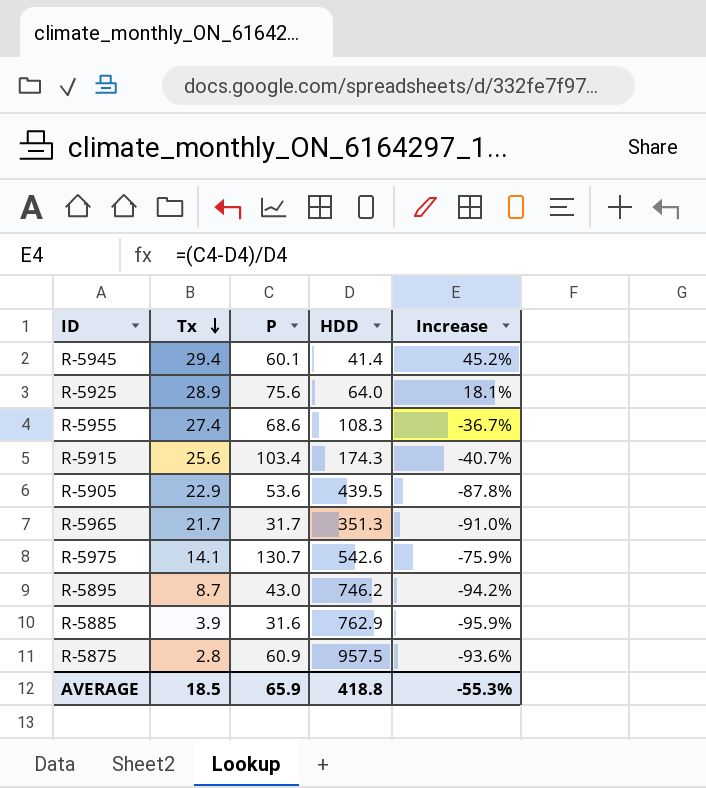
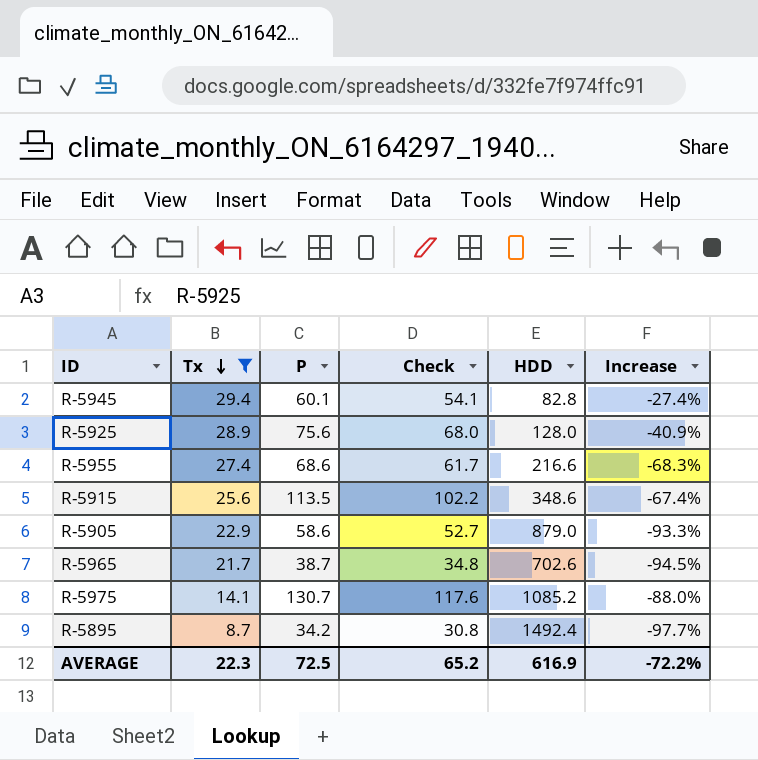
filter: none -> Tx >= 8.7
column Check | formula: none -> [P] * 0.9
R-5945 | HDD: 41.4 -> 82.8
R-5945 | Increase: 45.2% -> -27.4%
R-5925 | HDD: 64.0 -> 128.0
R-5925 | Increase: 18.1% -> -40.9%
R-5955 | HDD: 108.3 -> 216.6
R-5955 | Increase: -36.7% -> -68.3%
R-5915 | P: 103.4 -> 113.5
R-5915 | HDD: 174.3 -> 348.6
R-5915 | Increase: -40.7% -> -67.4%
R-5905 | P: 53.6 -> 58.6
R-5905 | HDD: 439.5 -> 879.0
R-5905 | Increase: -87.8% -> -93.3%
R-5965 | P: 31.7 -> 38.7
R-5965 | HDD: 351.3 -> 702.6
R-5965 | Increase: -91.0% -> -94.5%
R-5975 | HDD: 542.6 -> 1085.2
R-5975 | Increase: -75.9% -> -88.0%
R-5895 | P: 43.0 -> 34.2
R-5895 | HDD: 746.2 -> 1492.4
R-5895 | Increase: -94.2% -> -97.7%
AVERAGE | Tx: 18.5 -> 22.3
AVERAGE | P: 65.9 -> 72.5
AVERAGE | HDD: 418.8 -> 616.9
AVERAGE | Increase: -55.3% -> -72.2%

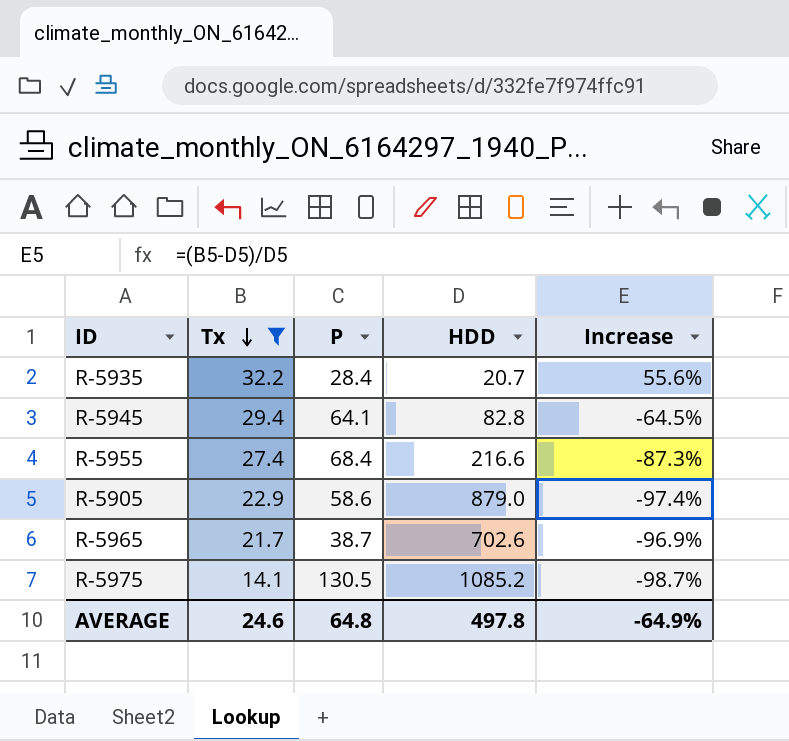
column Check | formula: [P] * 0.9 -> none
column Increase | formula: ([P] - [HDD]) / [HDD] -> ([Tx] - [HDD]) / [HDD]
row R-5925: 28.9 | 75.6 | 68.0 | 128.0 | -40.9% -> none
row R-5915: 25.6 | 113.5 | 102.2 | 348.6 | -67.4% -> none
row R-5895: 8.7 | 34.2 | 30.8 | 1492.4 | -97.7% -> none
row R-5935: none -> 32.2 | 28.4 | 20.7 | 55.6%
R-5945 | P: 60.1 -> 64.1
R-5955 | P: 68.6 -> 68.4
R-5975 | P: 130.7 -> 130.5
AVERAGE | Tx: 22.3 -> 24.6
AVERAGE | P: 72.5 -> 64.8
AVERAGE | HDD: 616.9 -> 497.8
AVERAGE | Increase: -72.2% -> -64.9%

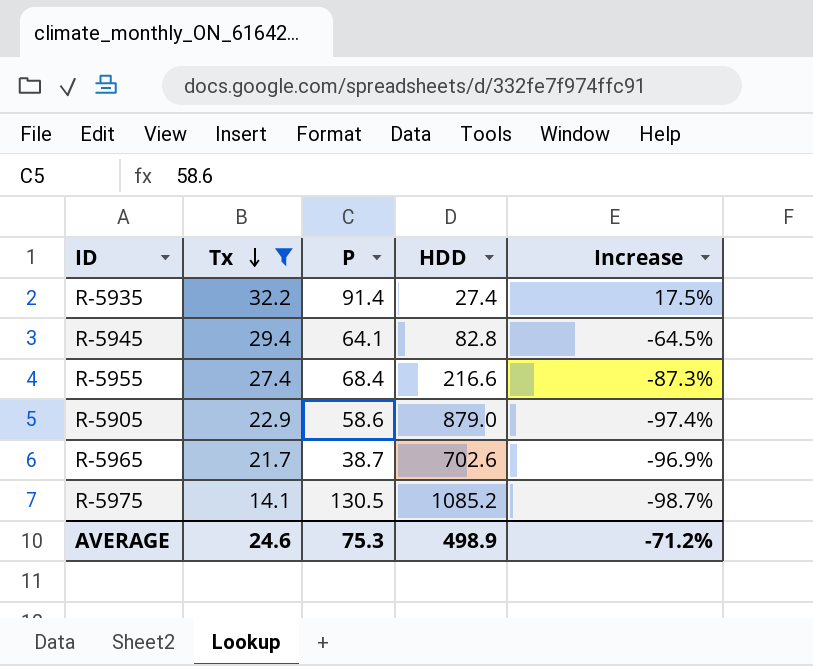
R-5935 | P: 28.4 -> 91.4
R-5935 | HDD: 20.7 -> 27.4
R-5935 | Increase: 55.6% -> 17.5%
AVERAGE | P: 64.8 -> 75.3
AVERAGE | HDD: 497.8 -> 498.9
AVERAGE | Increase: -64.9% -> -71.2%

